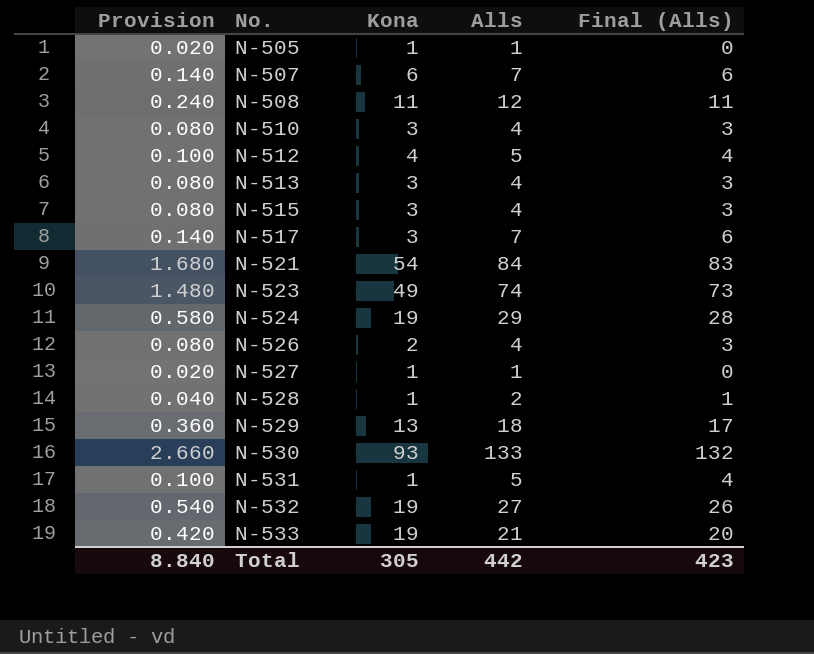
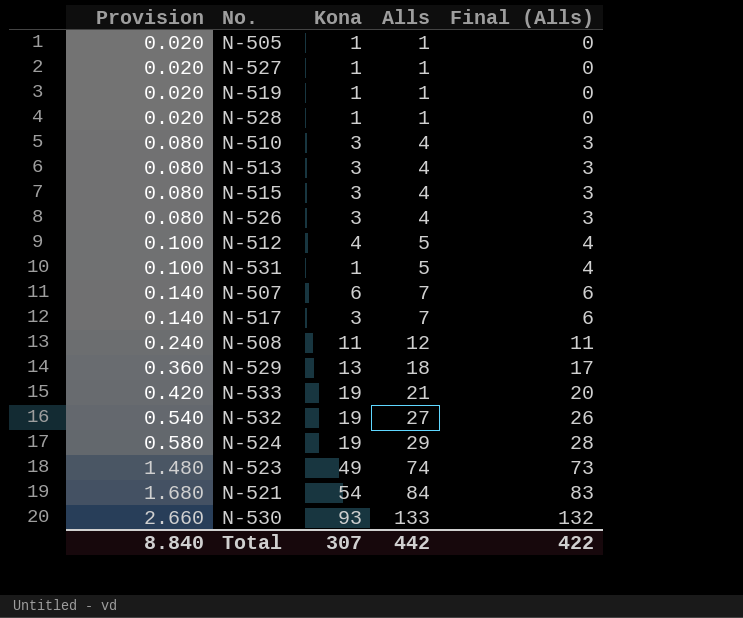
row order: No. ascending -> Provision ascending
row N-519: none -> 0.020 | 1 | 1 | 0
N-528 | Provision: 0.040 -> 0.020
N-528 | Alls: 2 -> 1
N-528 | Final (Alls): 1 -> 0
N-526 | Kona: 2 -> 3
Total | Kona: 305 -> 307
Total | Final (Alls): 423 -> 422

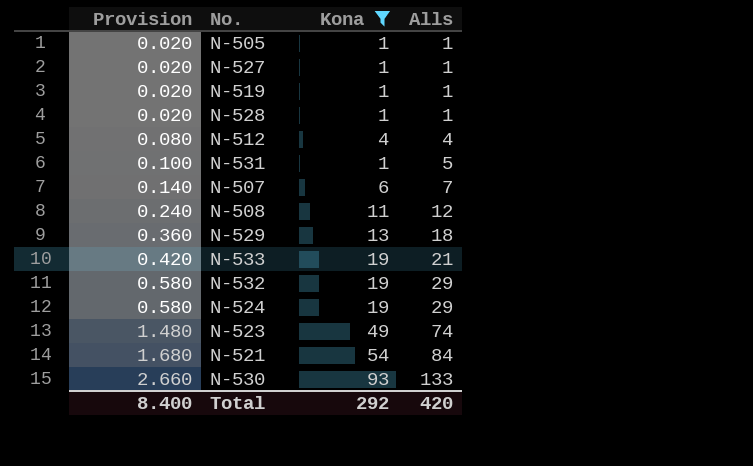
filter: none -> Kona != 3
column Final (Alls) | formula: [Alls] - 1 -> none
N-512 | Provision: 0.100 -> 0.080
N-512 | Alls: 5 -> 4
N-532 | Provision: 0.540 -> 0.580
N-532 | Alls: 27 -> 29
Total | Provision: 8.840 -> 8.400
Total | Kona: 307 -> 292
Total | Alls: 442 -> 420

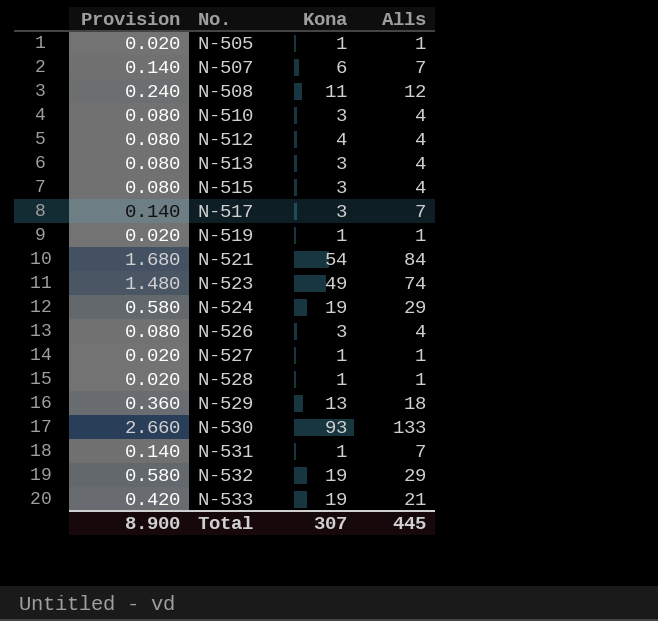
filter: Kona != 3 -> none
row order: Provision ascending -> No. ascending
N-531 | Provision: 0.100 -> 0.140
N-531 | Alls: 5 -> 7
Total | Provision: 8.400 -> 8.900
Total | Kona: 292 -> 307
Total | Alls: 420 -> 445

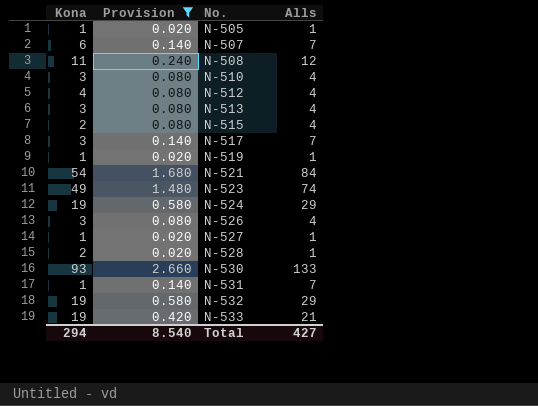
filter: none -> Provision != 0.360
column Kona | position: 3 -> 1
N-515 | Kona: 3 -> 2
N-528 | Kona: 1 -> 2
Total | Kona: 307 -> 294
Total | Provision: 8.900 -> 8.540
Total | Alls: 445 -> 427

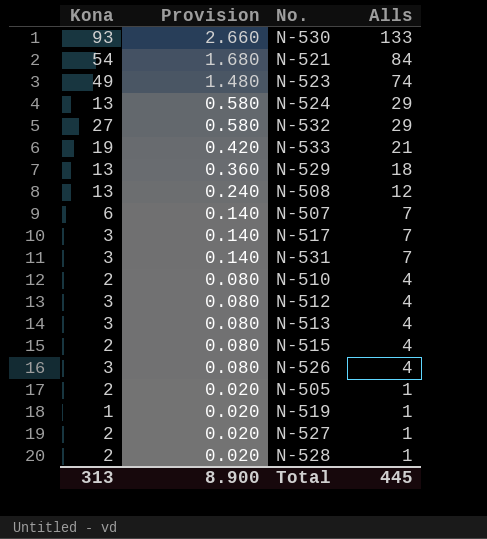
filter: Provision != 0.360 -> none
row order: No. ascending -> Provision descending
N-524 | Kona: 19 -> 13
N-532 | Kona: 19 -> 27
N-508 | Kona: 11 -> 13
N-531 | Kona: 1 -> 3
N-510 | Kona: 3 -> 2
N-512 | Kona: 4 -> 3
N-505 | Kona: 1 -> 2
N-527 | Kona: 1 -> 2
Total | Kona: 294 -> 313
Total | Provision: 8.540 -> 8.900
Total | Alls: 427 -> 445

